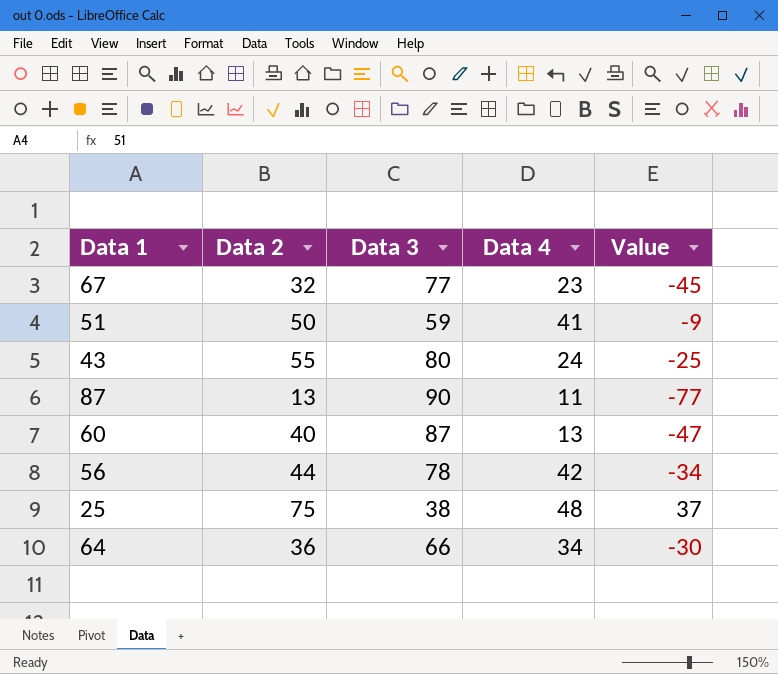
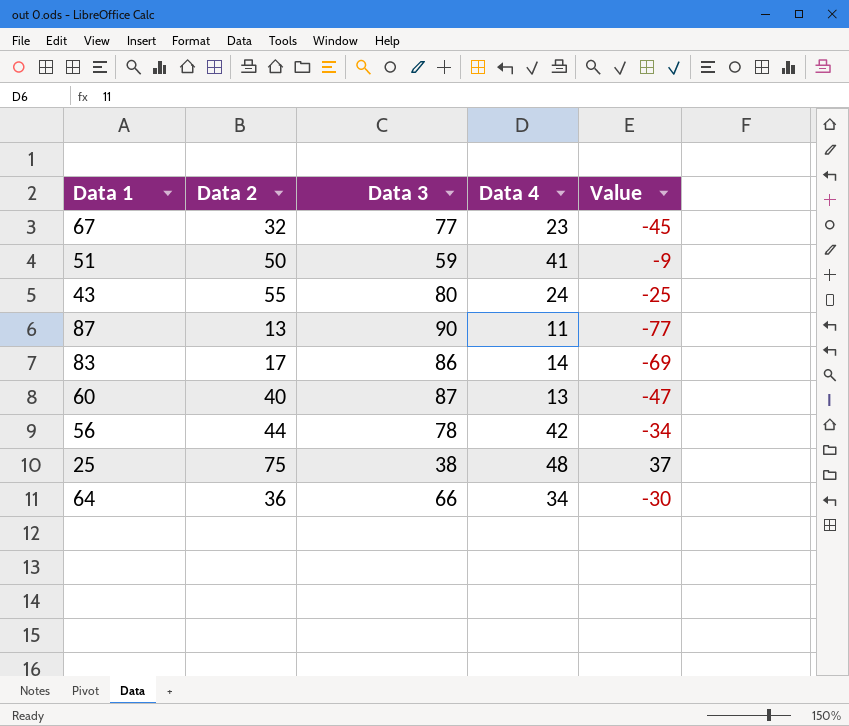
row 83: none -> 17 | 86 | 14 | -69

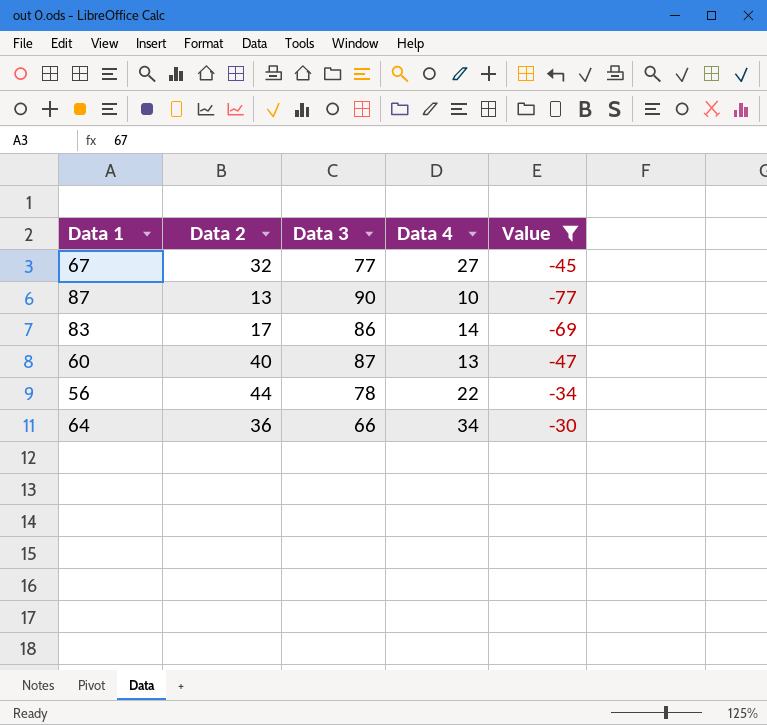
filter: none -> Value <= -30
67 | Data 4: 23 -> 27
87 | Data 4: 11 -> 10
56 | Data 4: 42 -> 22

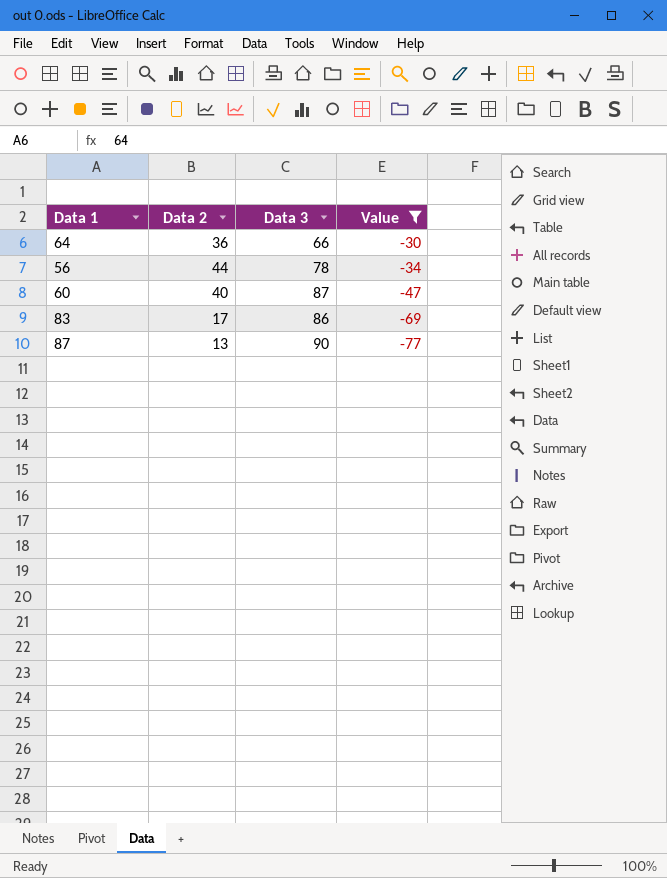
row order: none -> Value descending
column Data 4 | position: 4 -> none
row 67: 32 | 77 | 27 | -45 -> none

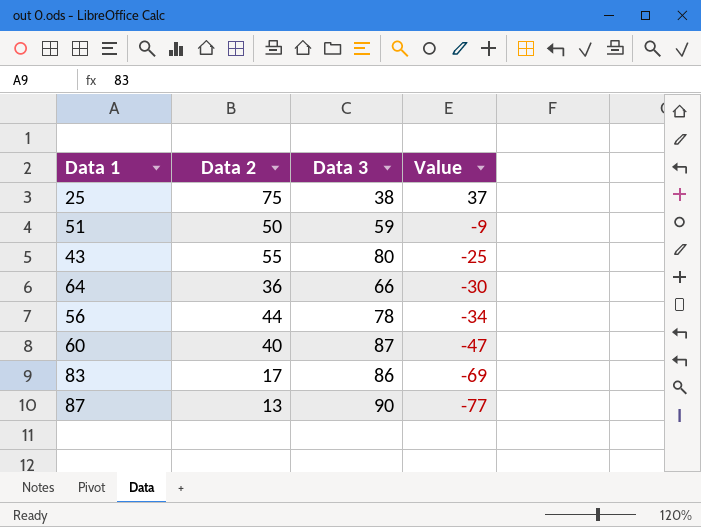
filter: Value <= -30 -> none

